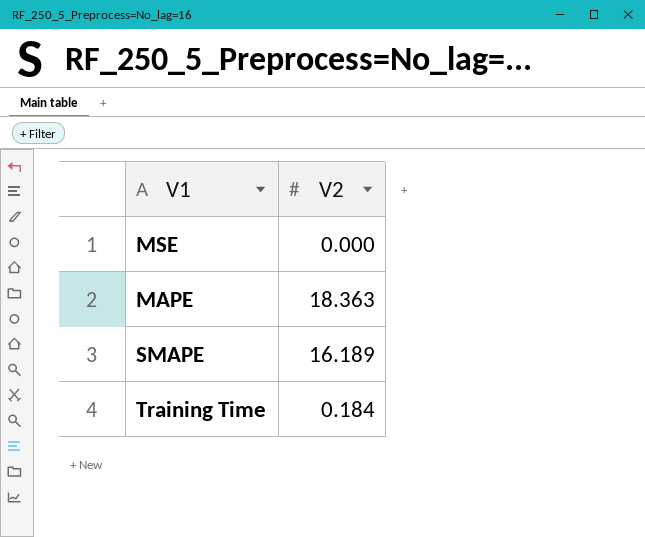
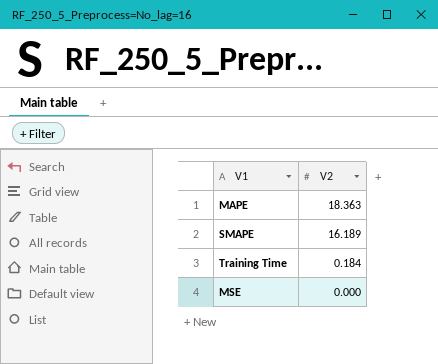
row order: none -> V2 descending

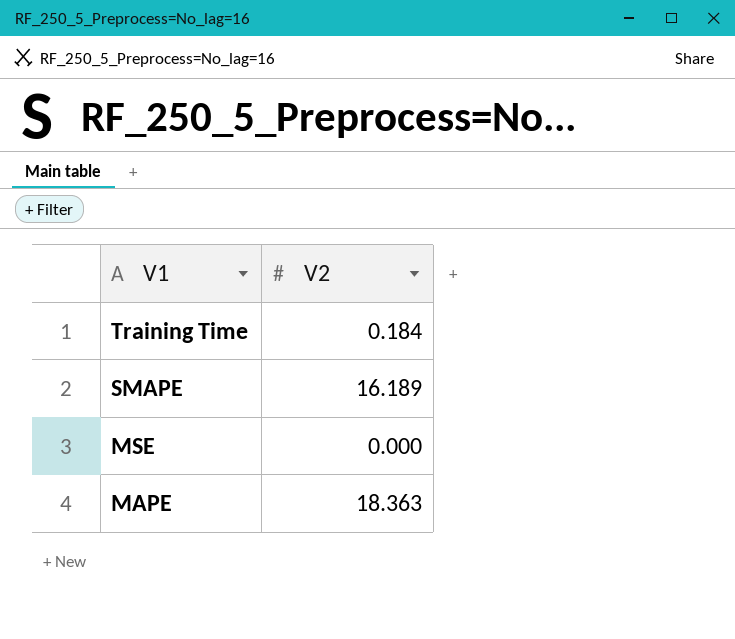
row order: V2 descending -> V1 descending

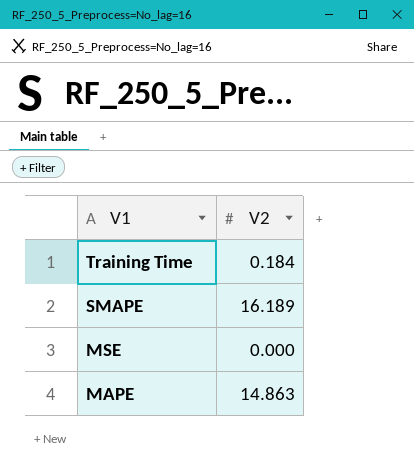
MAPE | V2: 18.363 -> 14.863

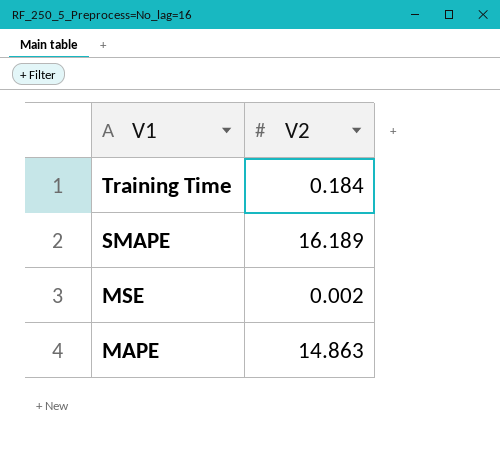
MSE | V2: 0.000 -> 0.002

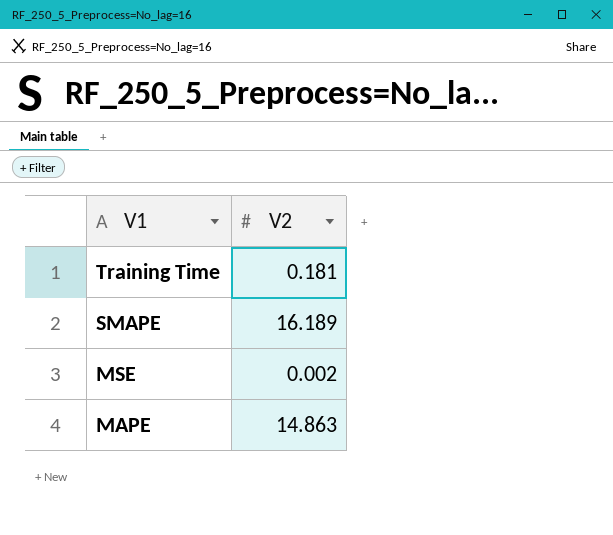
Training Time | V2: 0.184 -> 0.181

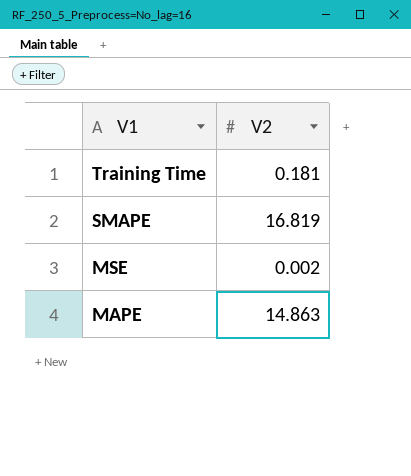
SMAPE | V2: 16.189 -> 16.819

